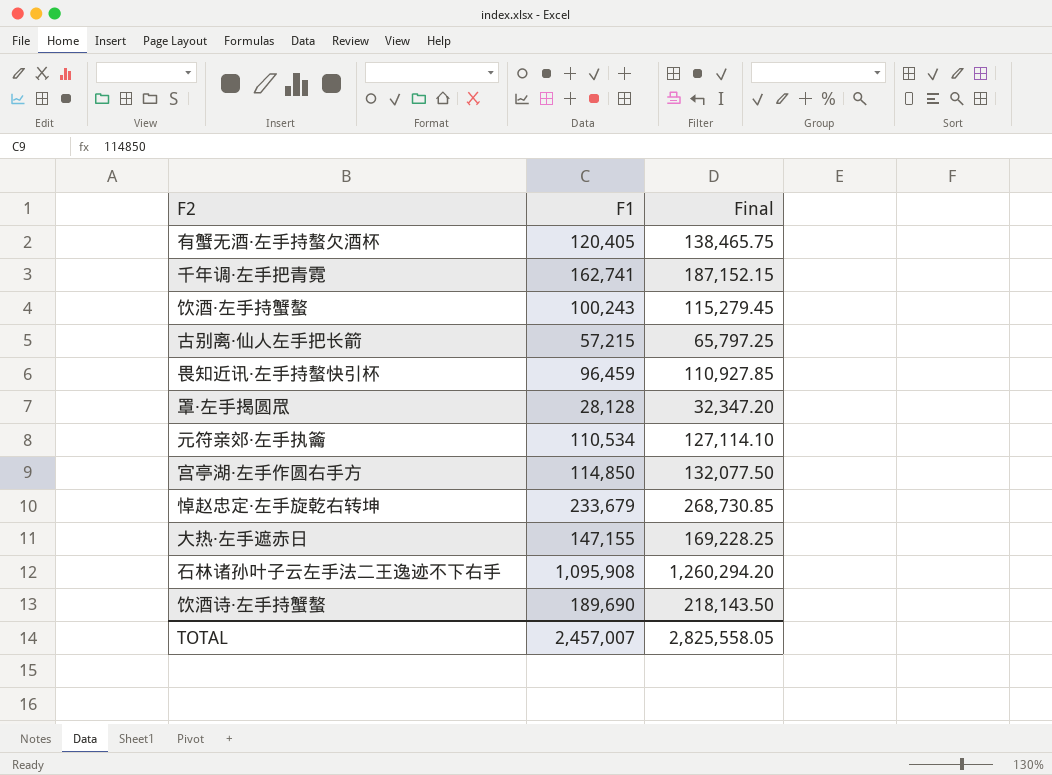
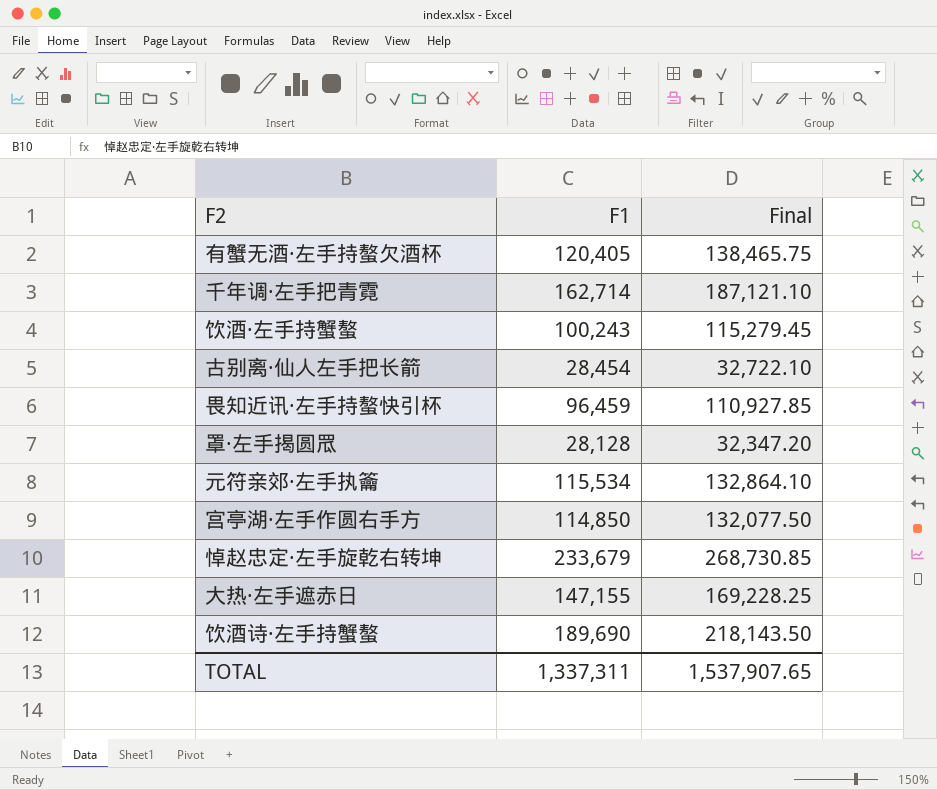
row 石林诸孙叶子云左手法二王逸迹不下右手: 1,095,908 | 1,260,294.20 -> none
千年调·左手把青霓 | F1: 162,741 -> 162,714
千年调·左手把青霓 | Final: 187,152.15 -> 187,121.10
古别离·仙人左手把长箭 | F1: 57,215 -> 28,454
古别离·仙人左手把长箭 | Final: 65,797.25 -> 32,722.10
元符亲郊·左手执籥 | F1: 110,534 -> 115,534
元符亲郊·左手执籥 | Final: 127,114.10 -> 132,864.10
TOTAL | F1: 2,457,007 -> 1,337,311
TOTAL | Final: 2,825,558.05 -> 1,537,907.65

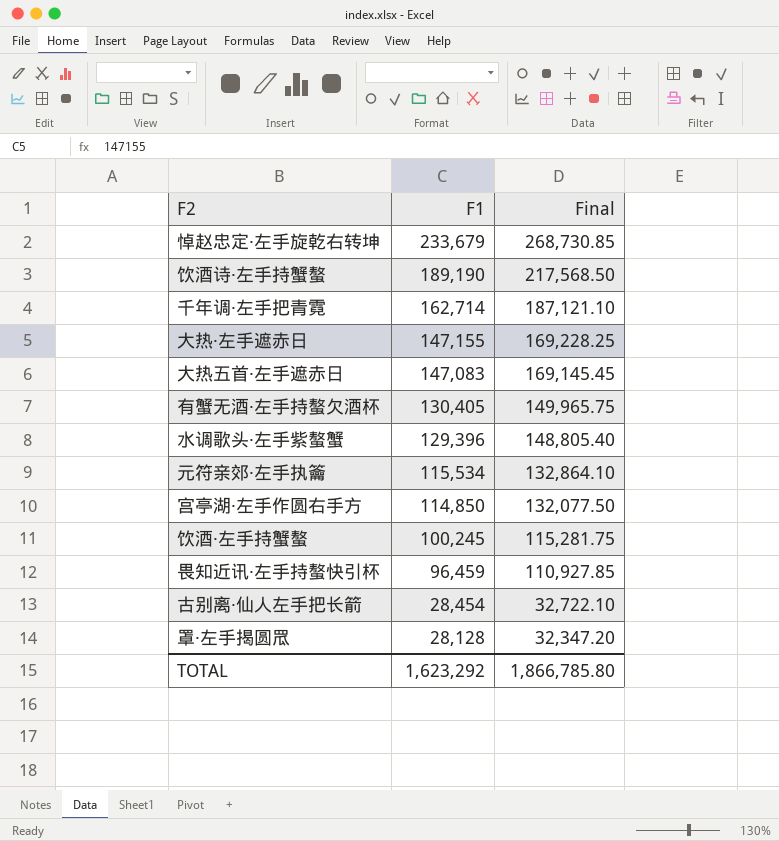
row order: none -> F1 descending
饮酒诗·左手持蟹螯 | F1: 189,690 -> 189,190
饮酒诗·左手持蟹螯 | Final: 218,143.50 -> 217,568.50
row 大热五首·左手遮赤日: none -> 147,083 | 169,145.45
有蟹无酒·左手持螯欠酒杯 | F1: 120,405 -> 130,405
有蟹无酒·左手持螯欠酒杯 | Final: 138,465.75 -> 149,965.75
row 水调歌头·左手紫螯蟹: none -> 129,396 | 148,805.40
饮酒·左手持蟹螯 | F1: 100,243 -> 100,245
饮酒·左手持蟹螯 | Final: 115,279.45 -> 115,281.75
TOTAL | F1: 1,337,311 -> 1,623,292
TOTAL | Final: 1,537,907.65 -> 1,866,785.80

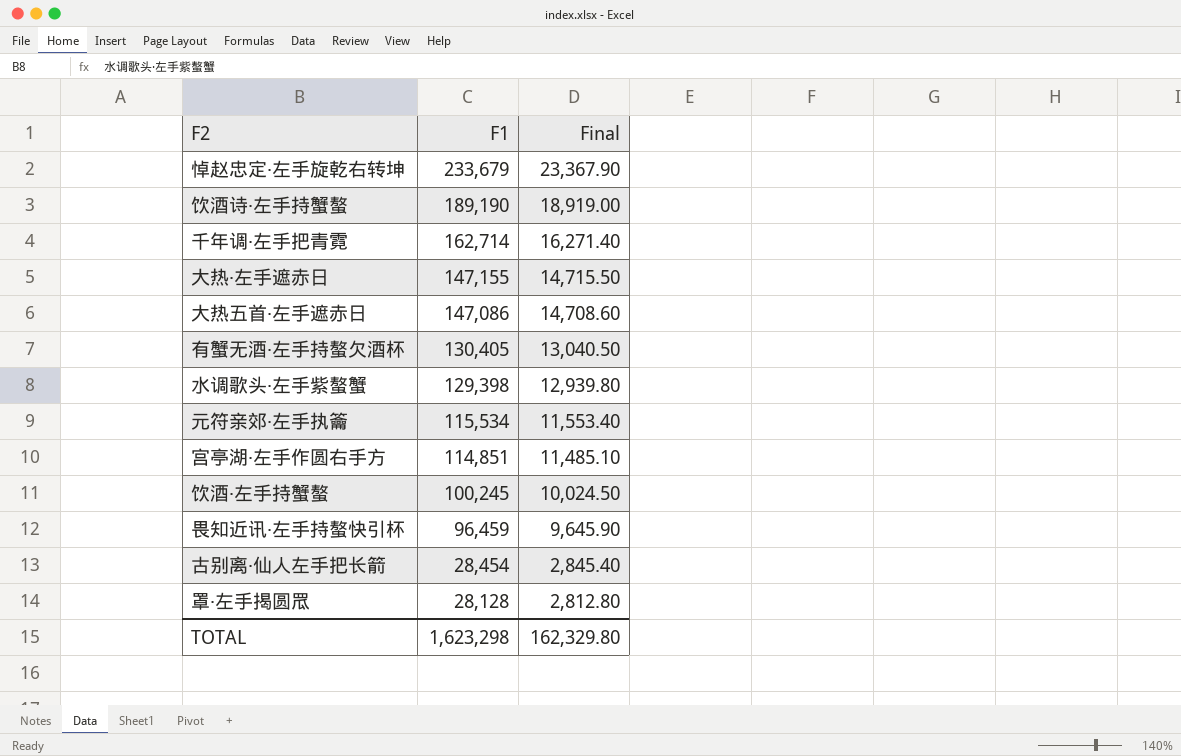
column Final | formula: [F1] * 1.15 -> [F1] * 0.1
大热五首·左手遮赤日 | F1: 147,083 -> 147,086
水调歌头·左手紫螯蟹 | F1: 129,396 -> 129,398
宫亭湖·左手作圆右手方 | F1: 114,850 -> 114,851
TOTAL | F1: 1,623,292 -> 1,623,298
TOTAL | Final: 1,866,785.80 -> 162,329.80

